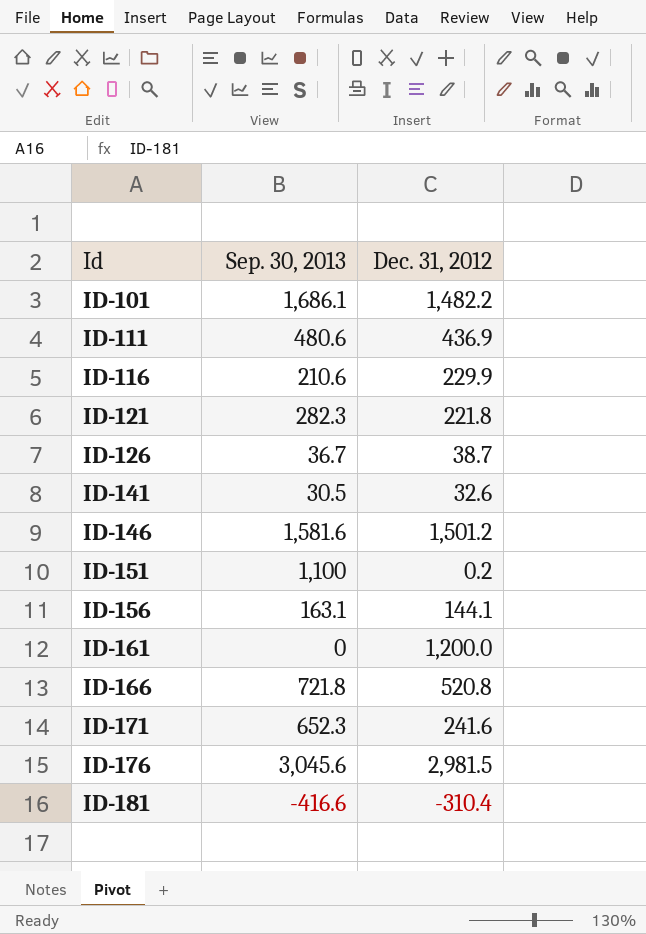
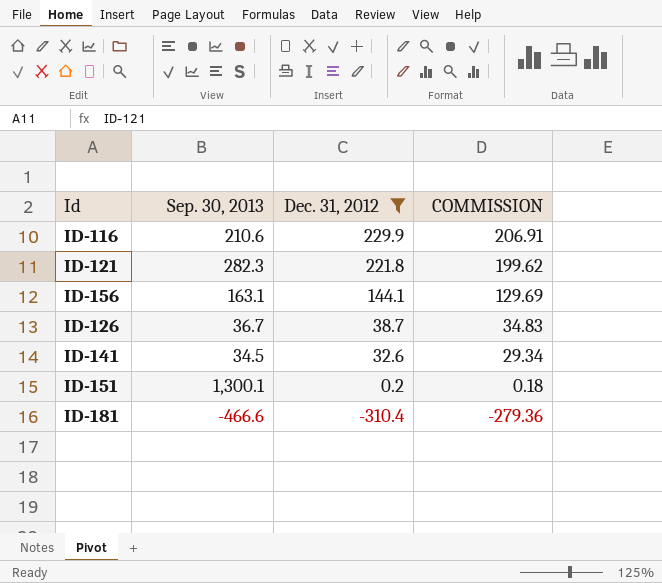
filter: none -> Dec. 31, 2012 <= 229.9
row order: Id ascending -> Dec. 31, 2012 descending
column COMMISSION | formula: none -> [Dec. 31, 2012] * 0.9
ID-141 | Sep. 30, 2013: 30.5 -> 34.5
ID-151 | Sep. 30, 2013: 1,100 -> 1,300.1
ID-181 | Sep. 30, 2013: -416.6 -> -466.6

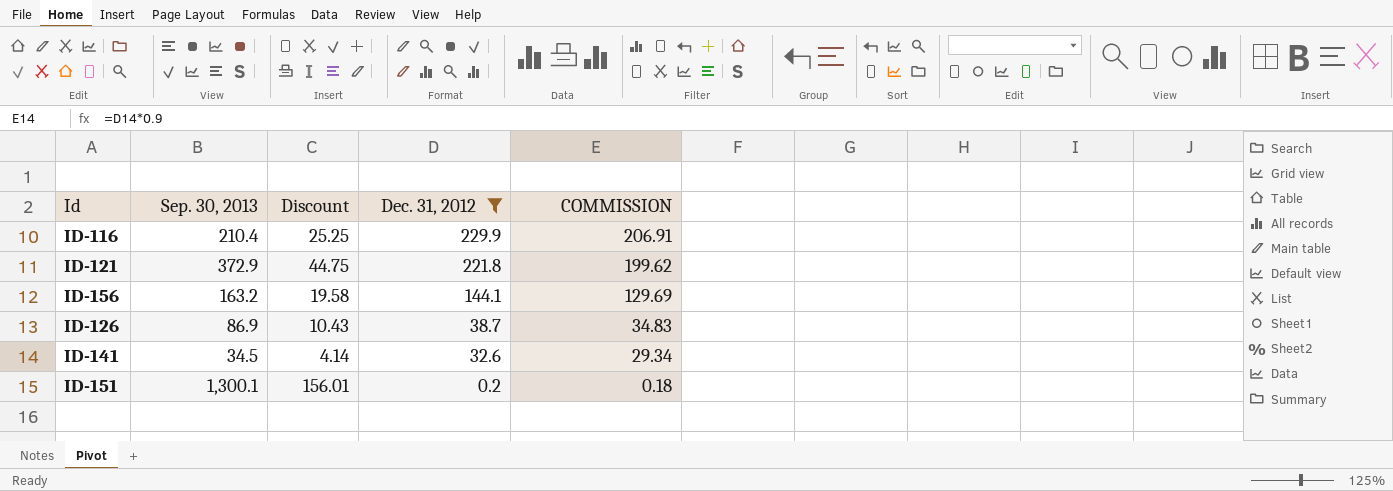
column Discount | formula: none -> [Sep. 30, 2013] * 0.12
row ID-181: -466.6 | -310.4 | -279.36 -> none
ID-116 | Sep. 30, 2013: 210.6 -> 210.4
ID-121 | Sep. 30, 2013: 282.3 -> 372.9
ID-156 | Sep. 30, 2013: 163.1 -> 163.2
ID-126 | Sep. 30, 2013: 36.7 -> 86.9

